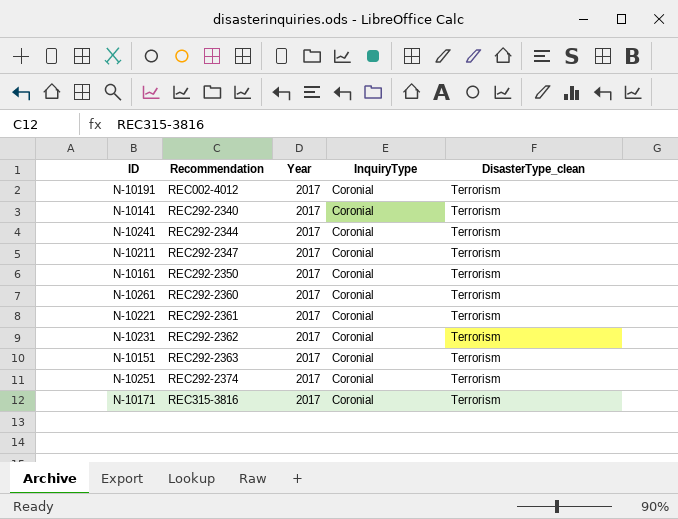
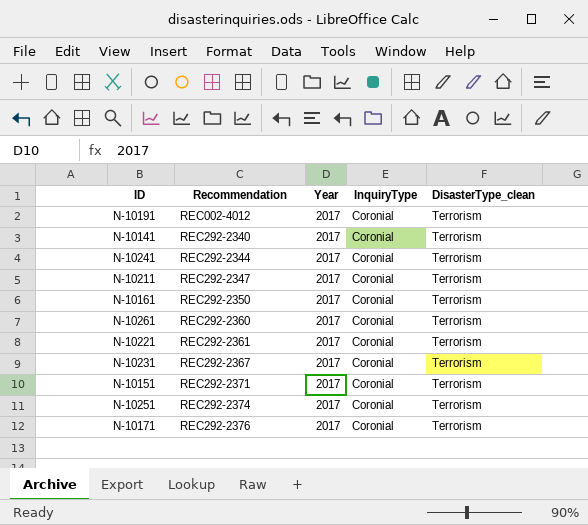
N-10231 | Recommendation: REC292-2362 -> REC292-2367
N-10151 | Recommendation: REC292-2363 -> REC292-2371
N-10171 | Recommendation: REC315-3816 -> REC292-2376

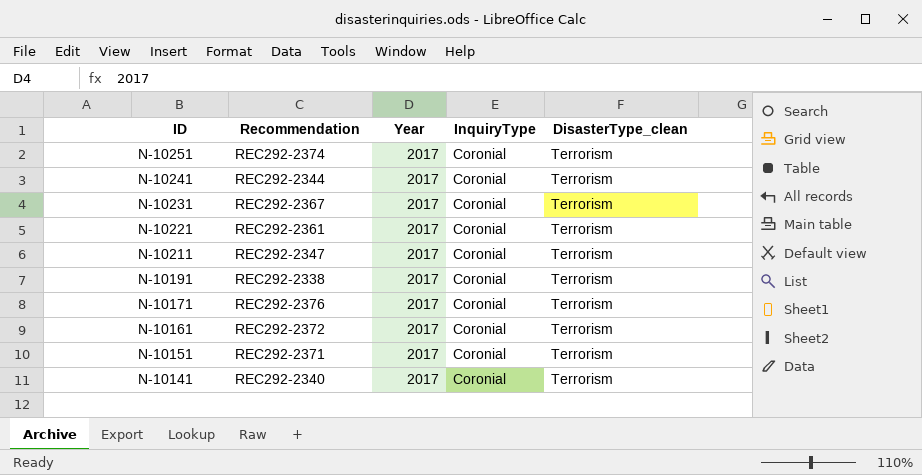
row order: Recommendation ascending -> ID descending
row N-10261: REC292-2360 | 2017 | Coronial | Terrorism -> none
N-10191 | Recommendation: REC002-4012 -> REC292-2338
N-10161 | Recommendation: REC292-2350 -> REC292-2372

